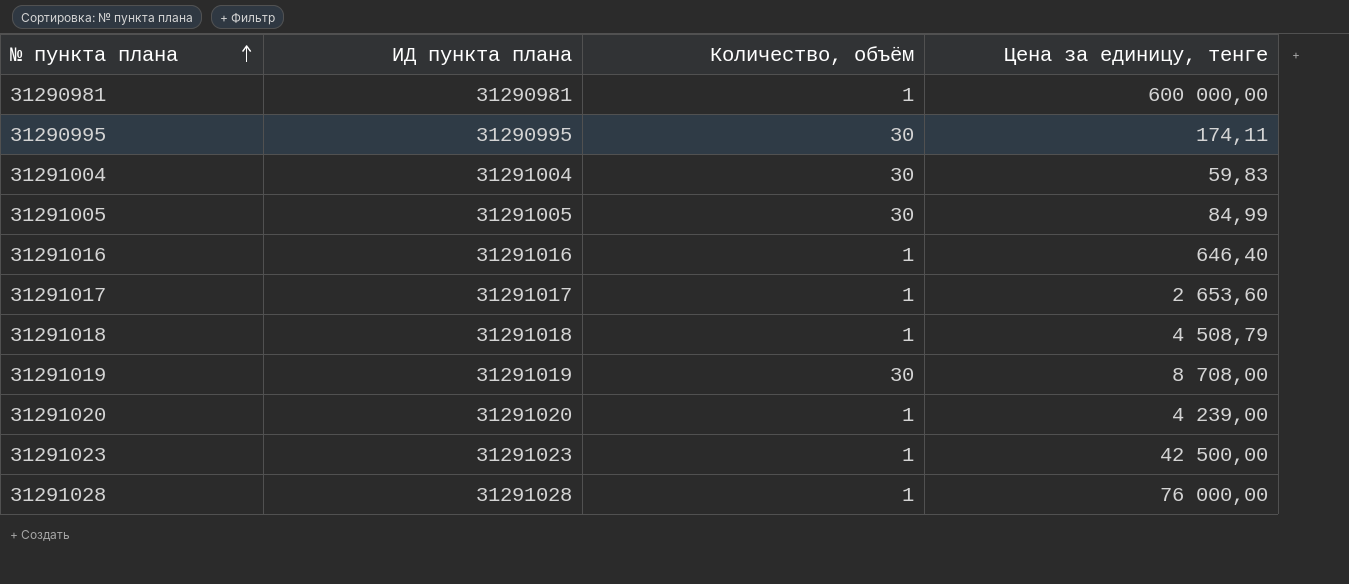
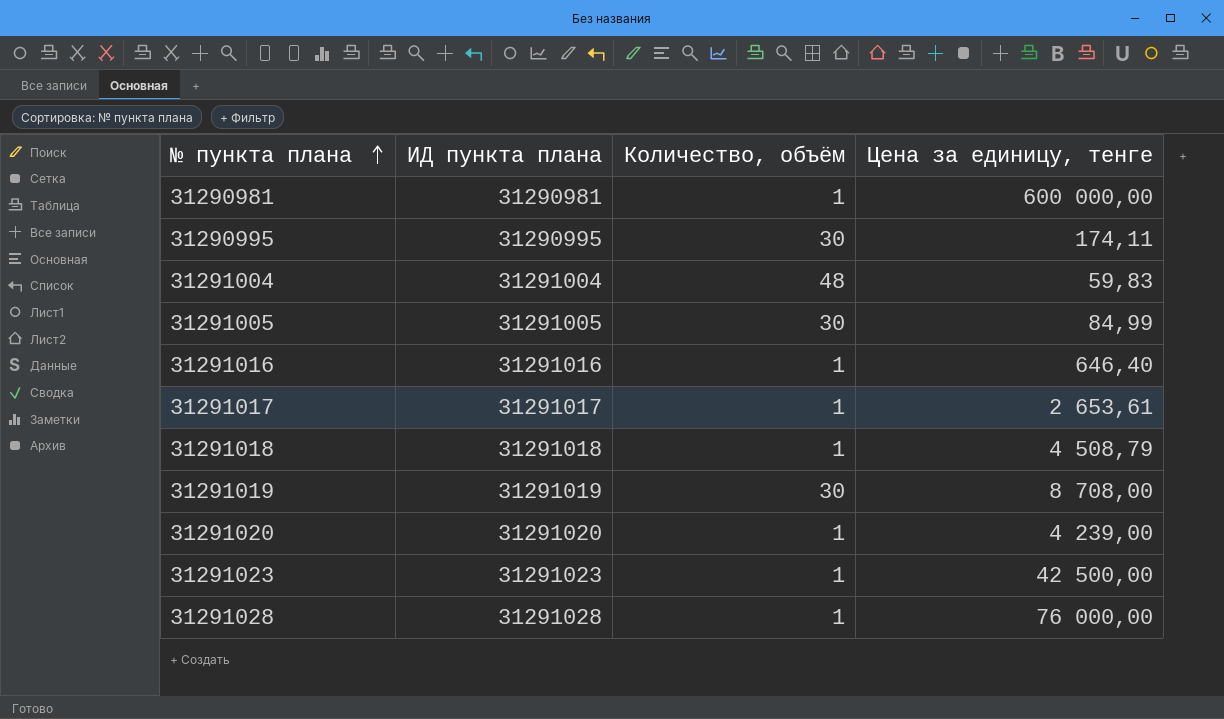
31291004 | Количество, объём: 30 -> 48
31291017 | Цена за единицу, тенге: 2 653,60 -> 2 653,61

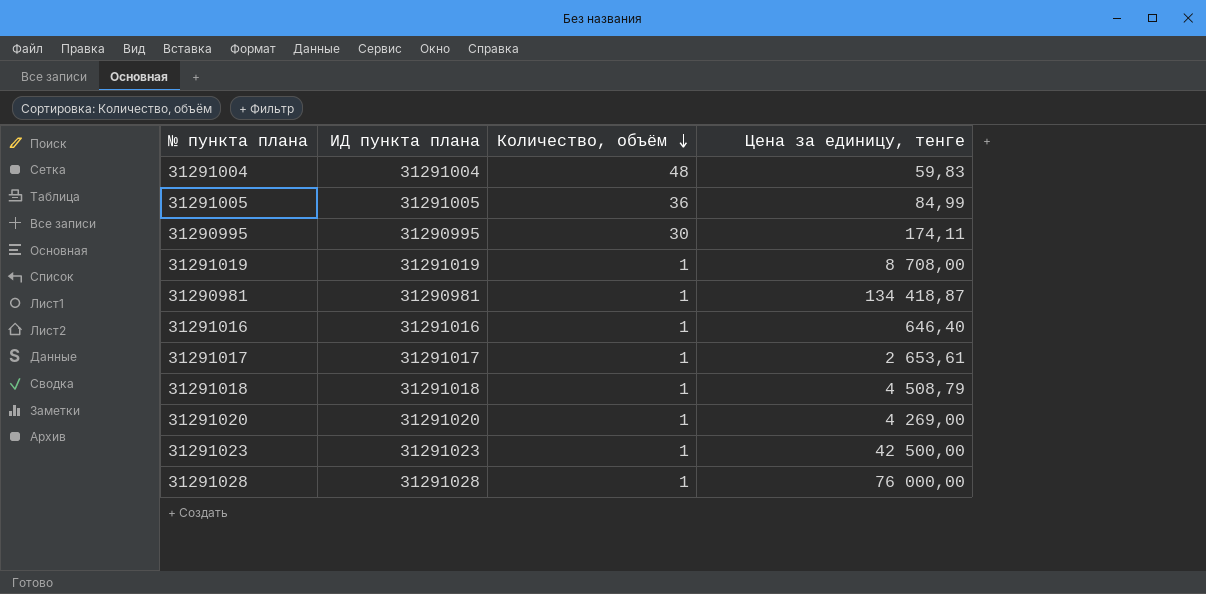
row order: № пункта плана ascending -> Количество, объём descending
31291005 | Количество, объём: 30 -> 36
31291019 | Количество, объём: 30 -> 1
31290981 | Цена за единицу, тенге: 600 000,00 -> 134 418,87
31291020 | Цена за единицу, тенге: 4 239,00 -> 4 269,00

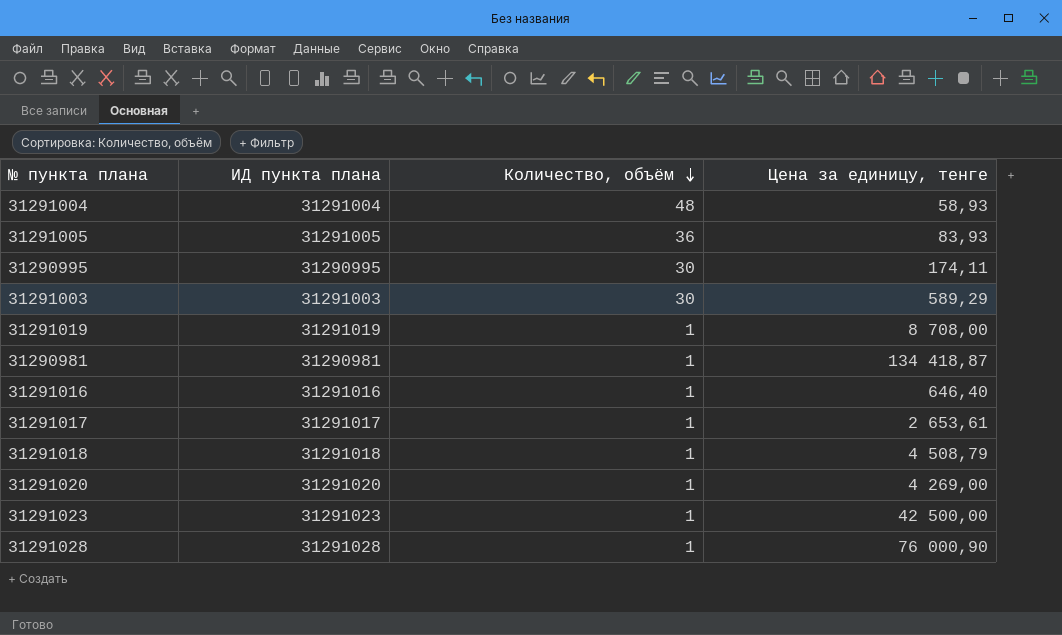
31291004 | Цена за единицу, тенге: 59,83 -> 58,93
31291005 | Цена за единицу, тенге: 84,99 -> 83,93
row 31291003: none -> 31291003 | 30 | 589,29
31291028 | Цена за единицу, тенге: 76 000,00 -> 76 000,90

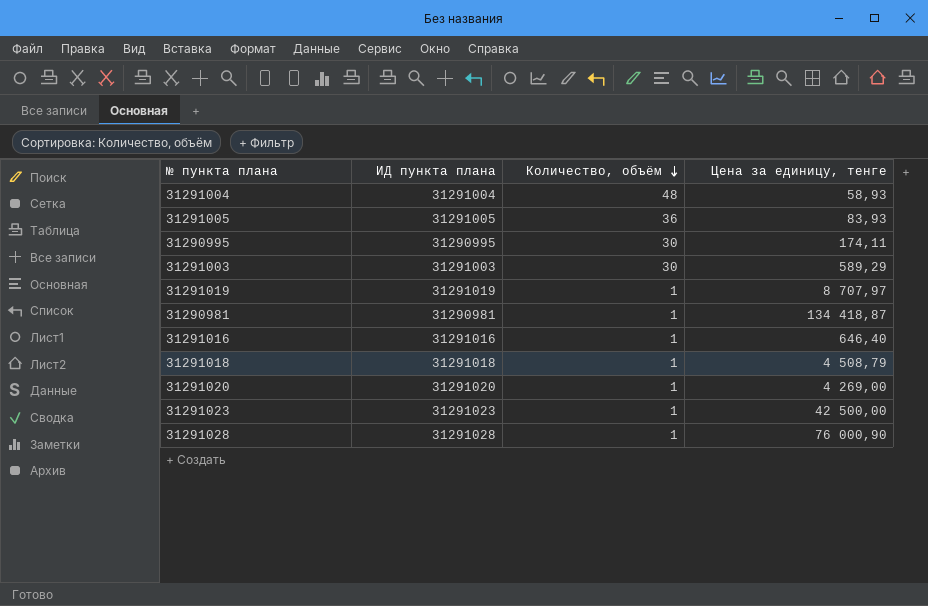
row 31291017: 31291017 | 1 | 2 653,61 -> none
31291019 | Цена за единицу, тенге: 8 708,00 -> 8 707,97

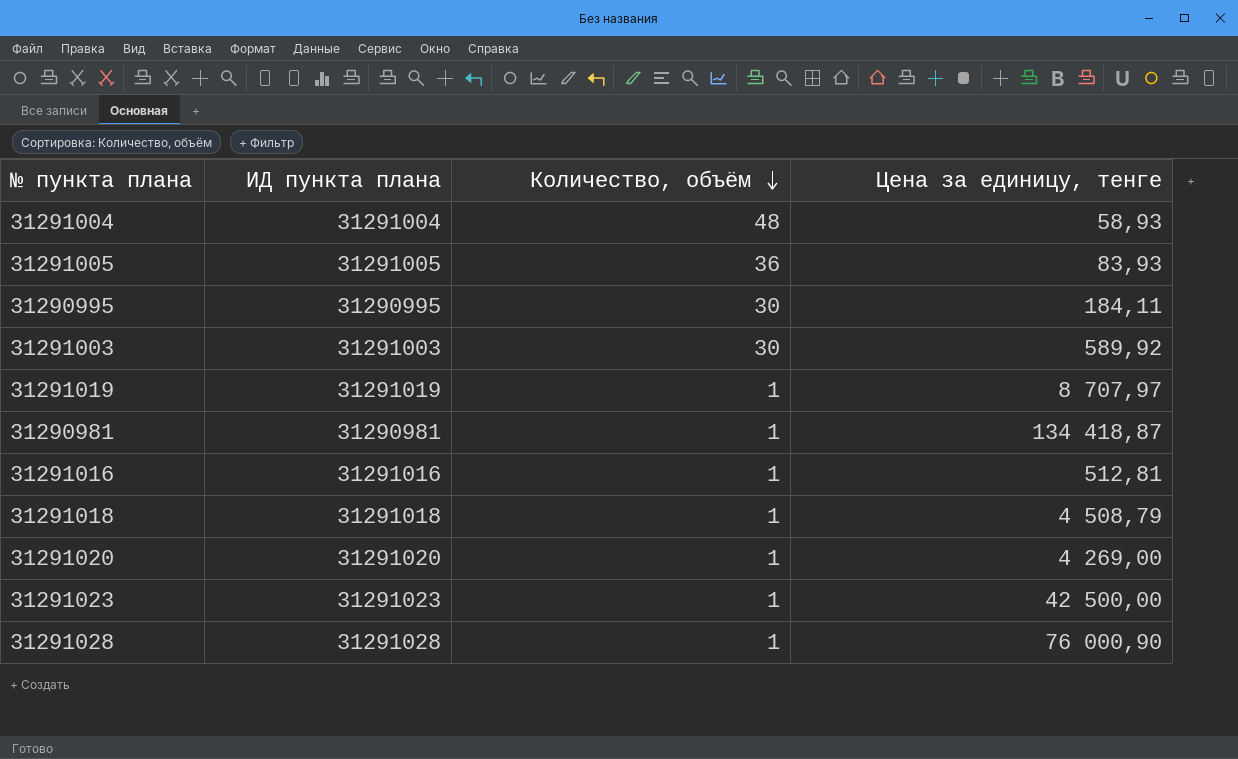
31290995 | Цена за единицу, тенге: 174,11 -> 184,11
31291003 | Цена за единицу, тенге: 589,29 -> 589,92
31291016 | Цена за единицу, тенге: 646,40 -> 512,81

